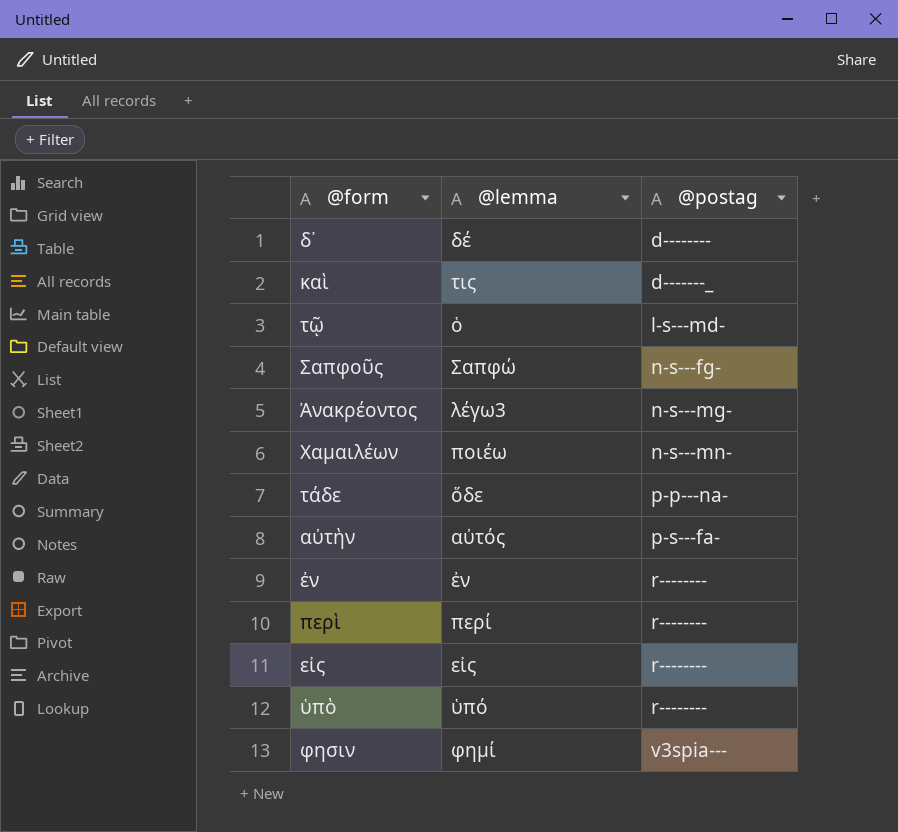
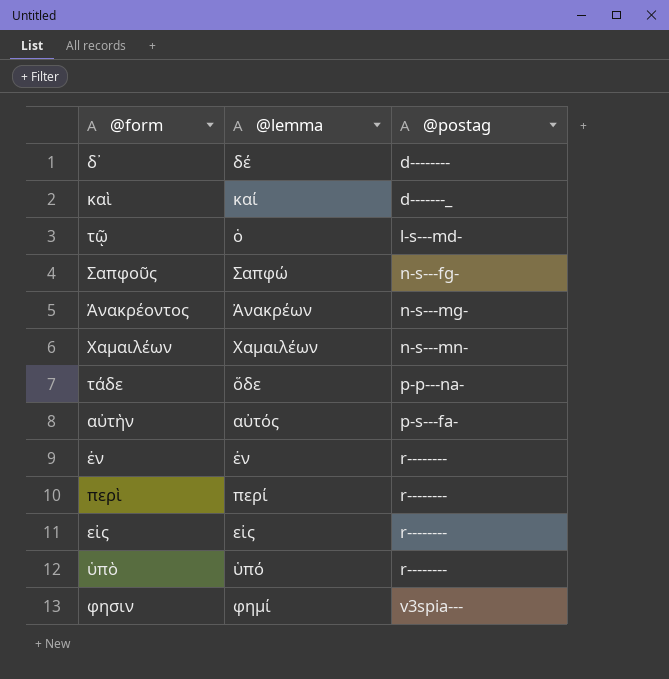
καὶ | @lemma: τις -> καί
Ἀνακρέοντος | @lemma: λέγω3 -> Ἀνακρέων
Χαμαιλέων | @lemma: ποιέω -> Χαμαιλέων

